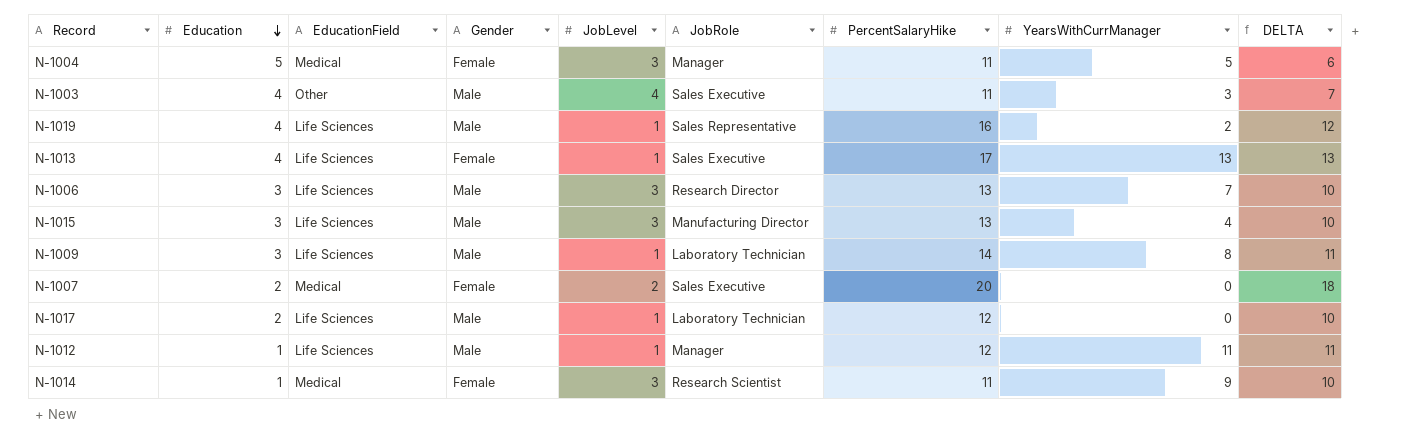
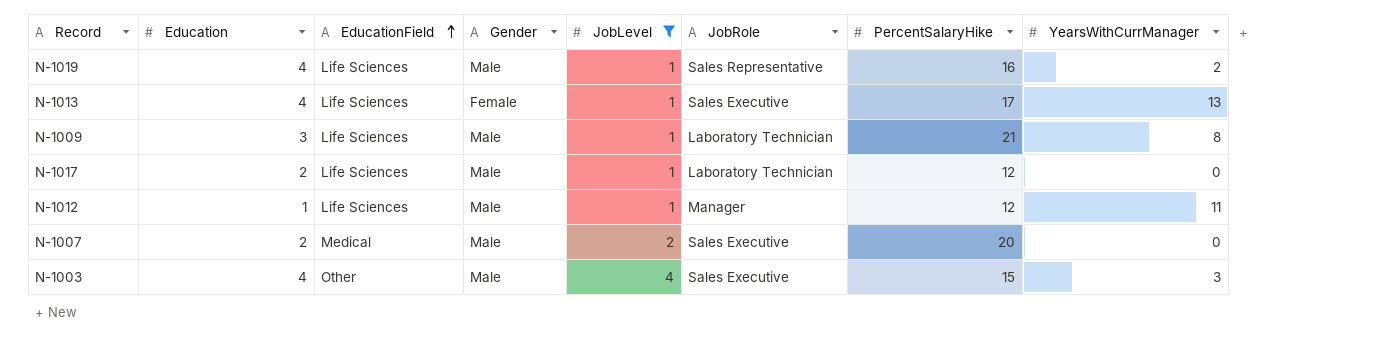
filter: none -> JobLevel != 3
row order: Education descending -> EducationField ascending
column DELTA | formula: [PercentSalaryHike] - [Education] -> none
N-1009 | PercentSalaryHike: 14 -> 21
N-1007 | Gender: Female -> Male
N-1003 | PercentSalaryHike: 11 -> 15

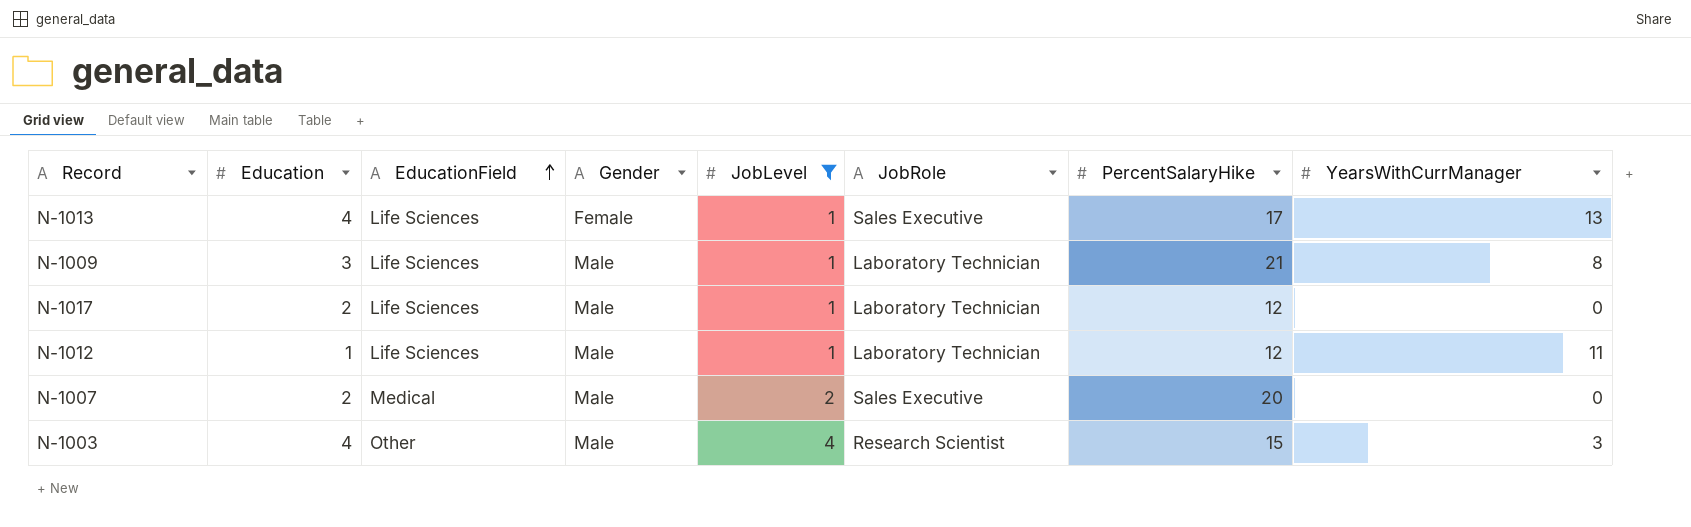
row N-1019: 4 | Life Sciences | Male | 1 | Sales Representative | 16 | 2 -> none
N-1012 | JobRole: Manager -> Laboratory Technician
N-1003 | JobRole: Sales Executive -> Research Scientist

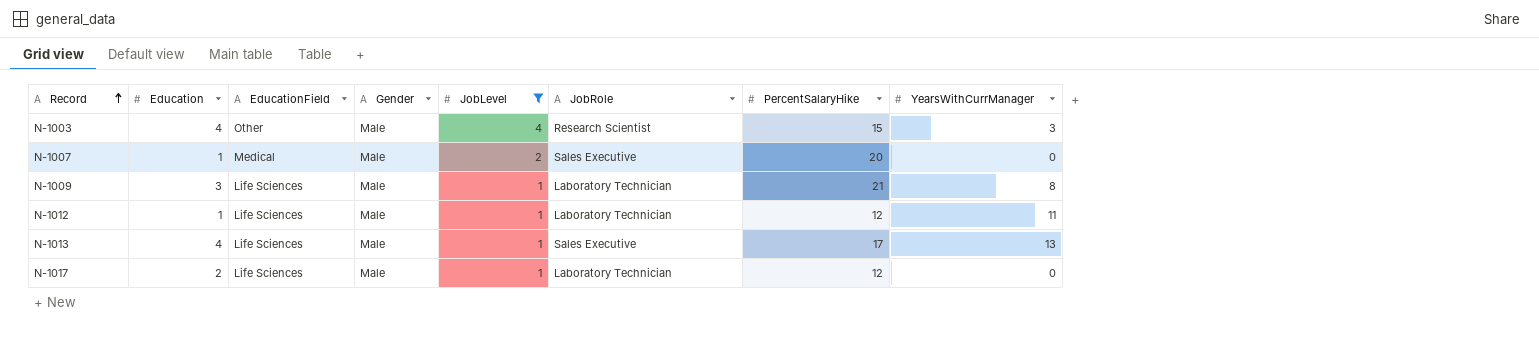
row order: EducationField ascending -> Record ascending
N-1007 | Education: 2 -> 1
N-1013 | Gender: Female -> Male

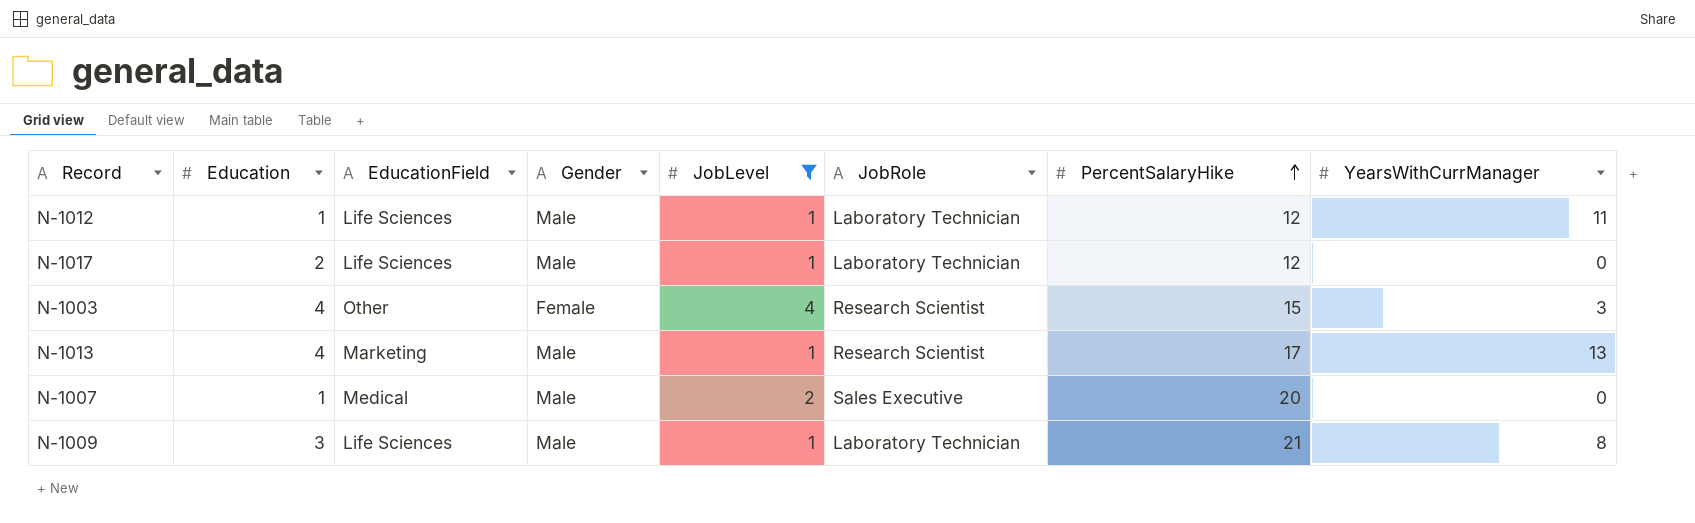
row order: Record ascending -> PercentSalaryHike ascending
N-1003 | Gender: Male -> Female
N-1013 | EducationField: Life Sciences -> Marketing
N-1013 | JobRole: Sales Executive -> Research Scientist

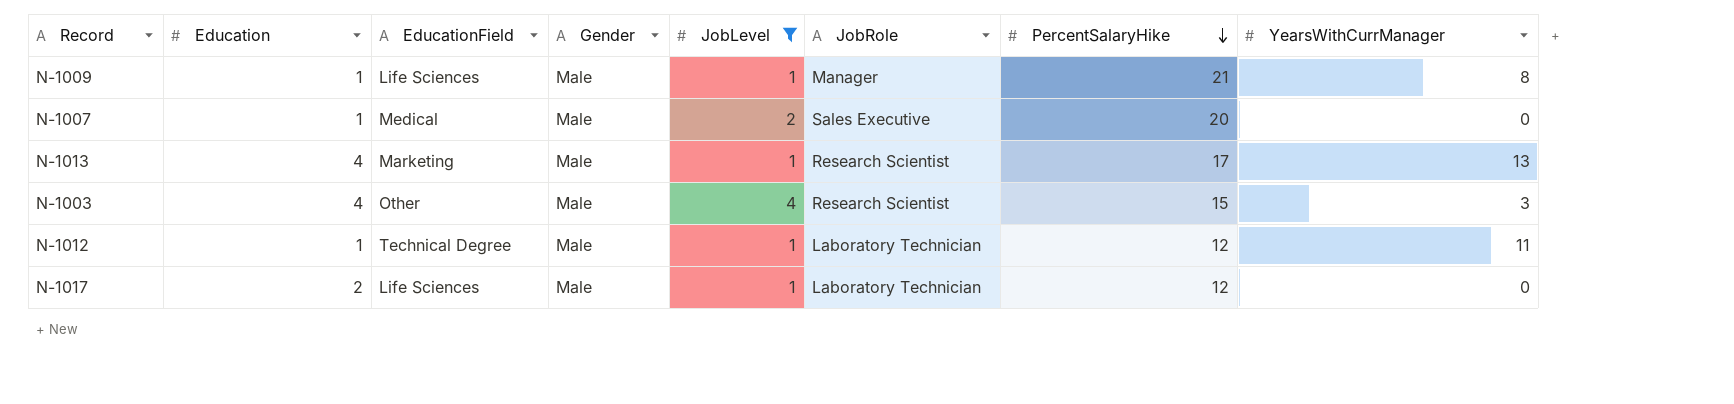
row order: PercentSalaryHike ascending -> PercentSalaryHike descending
N-1009 | Education: 3 -> 1
N-1009 | JobRole: Laboratory Technician -> Manager
N-1003 | Gender: Female -> Male
N-1012 | EducationField: Life Sciences -> Technical Degree

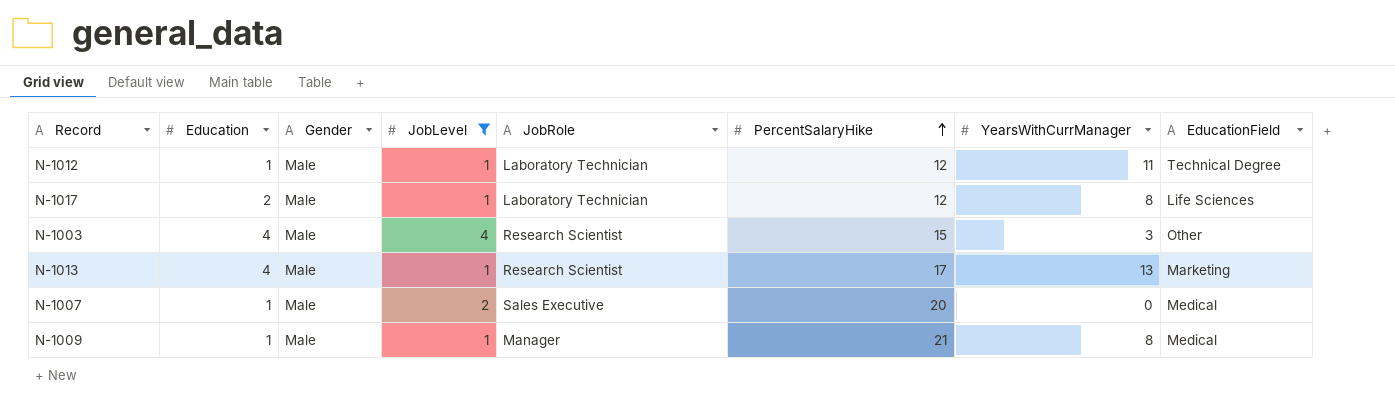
row order: PercentSalaryHike descending -> PercentSalaryHike ascending
column EducationField | position: 3 -> 8
N-1017 | YearsWithCurrManager: 0 -> 8
N-1009 | EducationField: Life Sciences -> Medical

